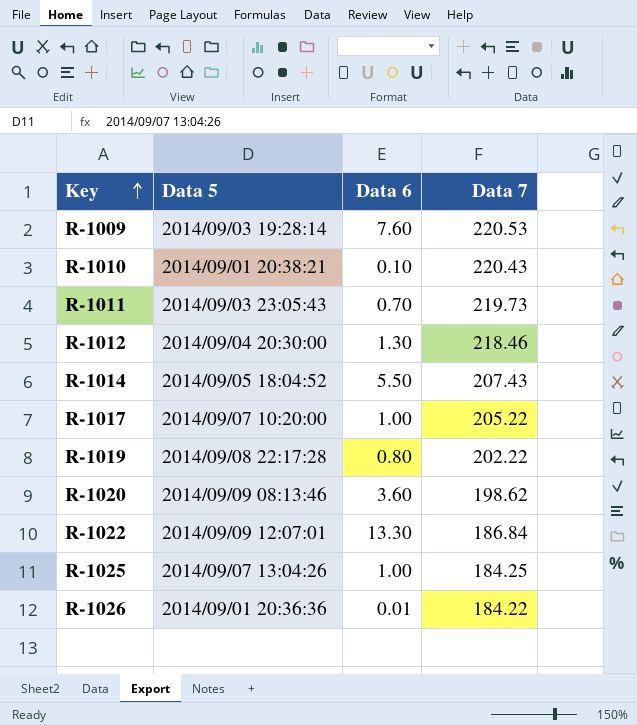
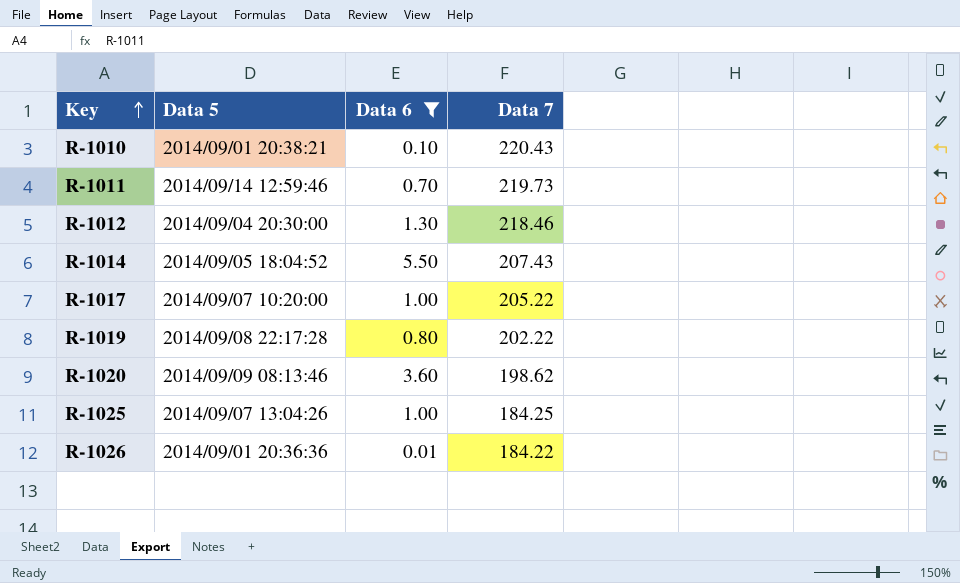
filter: none -> Data 6 <= 5.50
R-1011 | Data 5: 2014/09/03 23:05:43 -> 2014/09/14 12:59:46

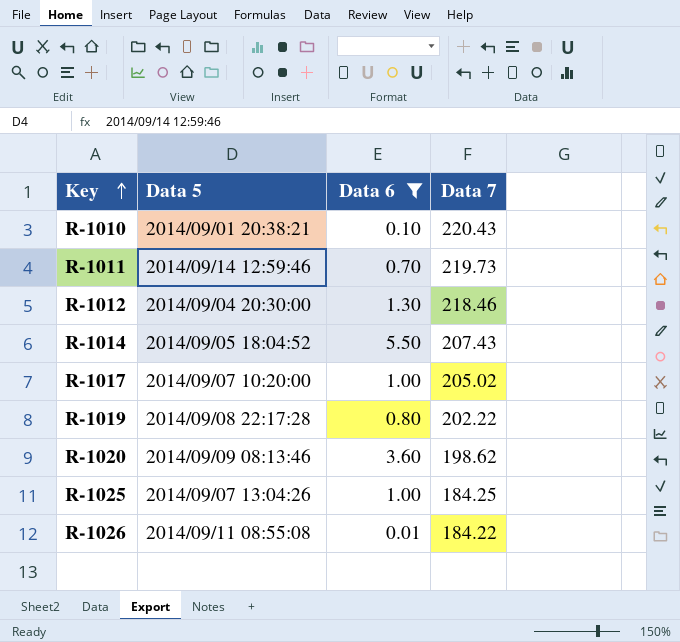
R-1017 | Data 7: 205.22 -> 205.02
R-1026 | Data 5: 2014/09/01 20:36:36 -> 2014/09/11 08:55:08

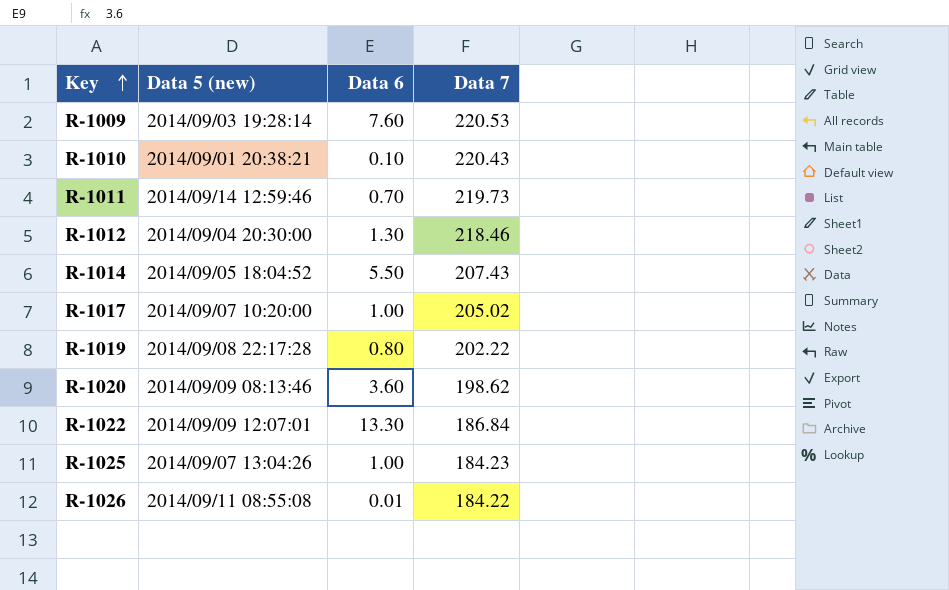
filter: Data 6 <= 5.50 -> none
column name: Data 5 -> Data 5 (new)
R-1025 | Data 7: 184.25 -> 184.23

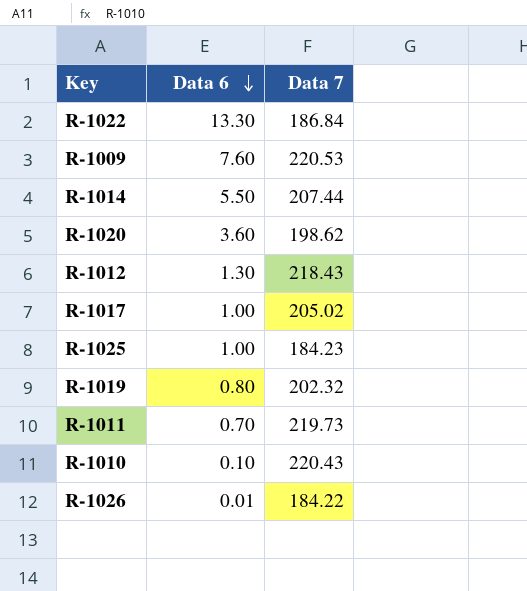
row order: Key ascending -> Data 6 descending
column Data 5 (new) | position: 2 -> none
R-1014 | Data 7: 207.43 -> 207.44
R-1012 | Data 7: 218.46 -> 218.43
R-1019 | Data 7: 202.22 -> 202.32

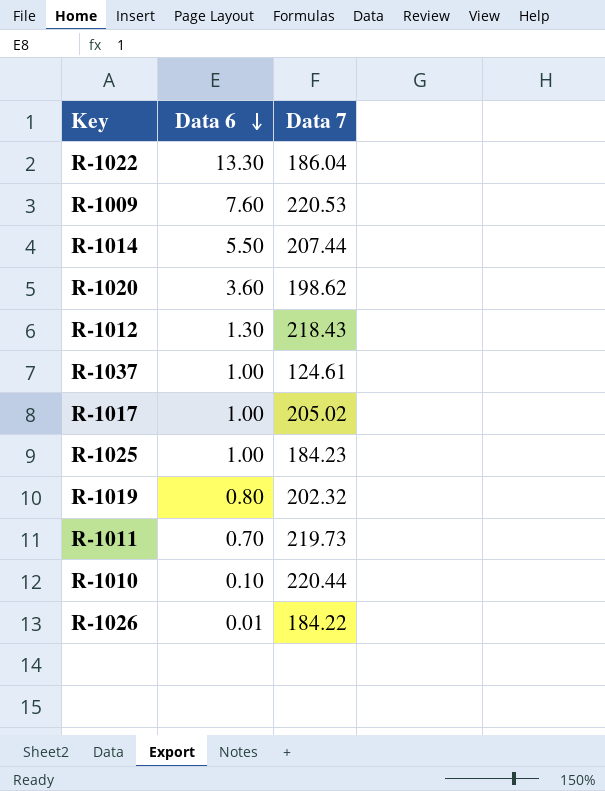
R-1022 | Data 7: 186.84 -> 186.04
row R-1037: none -> 1.00 | 124.61
R-1010 | Data 7: 220.43 -> 220.44

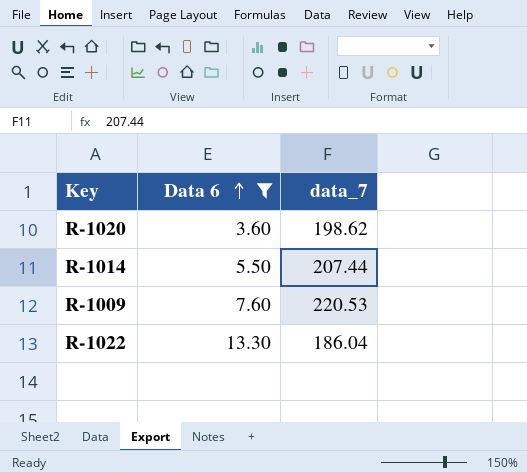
filter: none -> Data 6 >= 3.60
row order: Data 6 descending -> Data 6 ascending
column name: Data 7 -> data_7

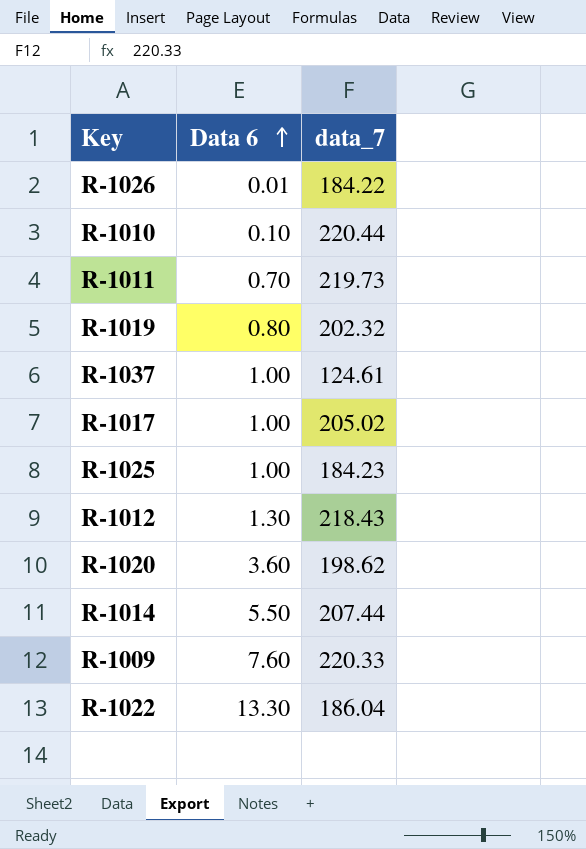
filter: Data 6 >= 3.60 -> none
R-1009 | data_7: 220.53 -> 220.33

